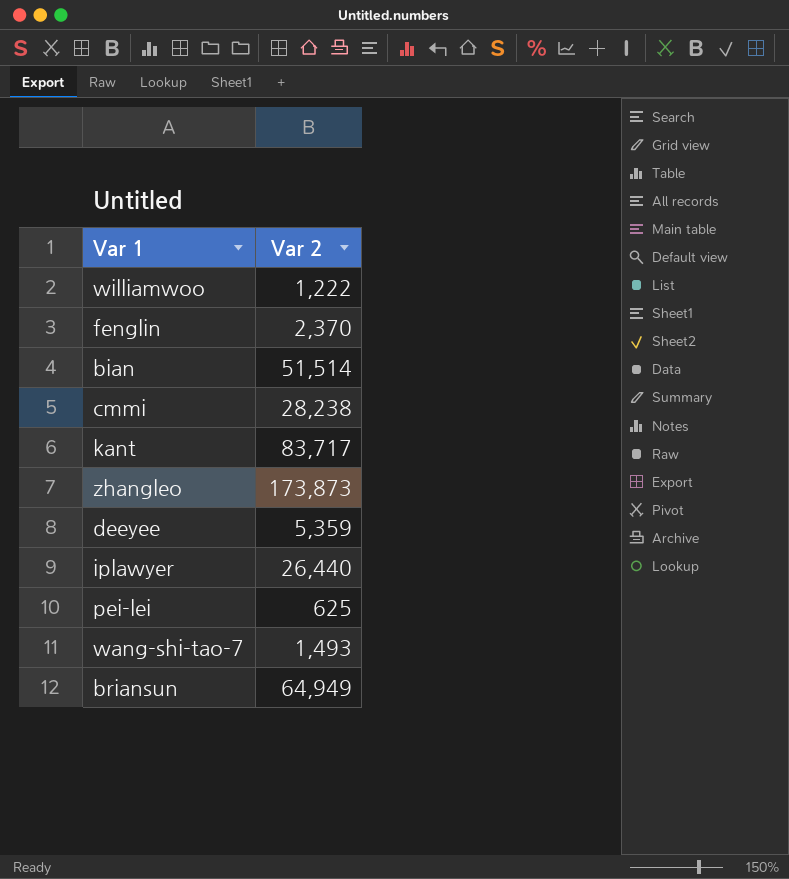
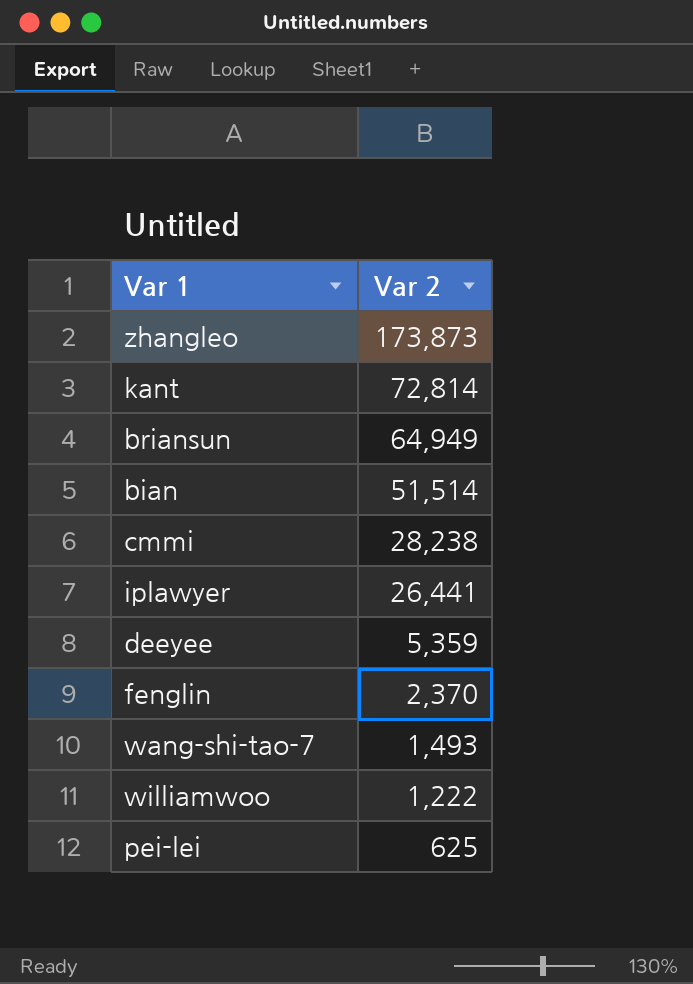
row order: none -> Var 2 descending
kant | Var 2: 83,717 -> 72,814
iplawyer | Var 2: 26,440 -> 26,441

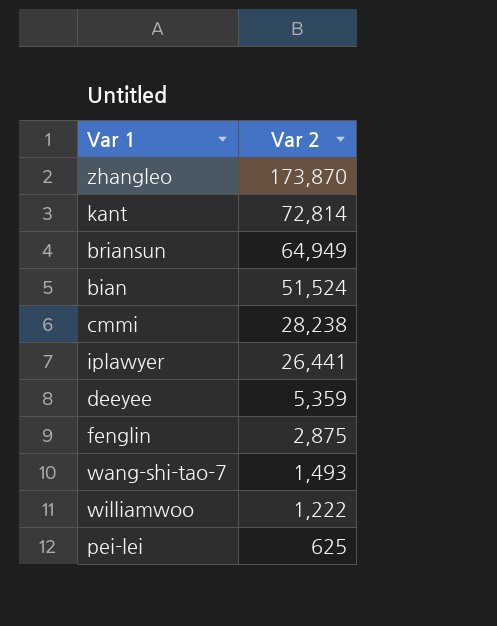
zhangleo | Var 2: 173,873 -> 173,870
bian | Var 2: 51,514 -> 51,524
fenglin | Var 2: 2,370 -> 2,875

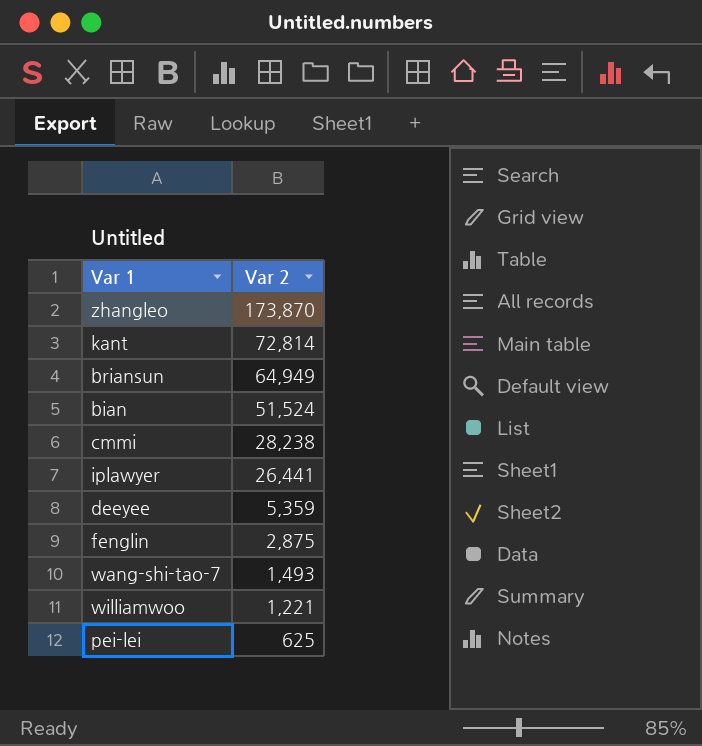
williamwoo | Var 2: 1,222 -> 1,221

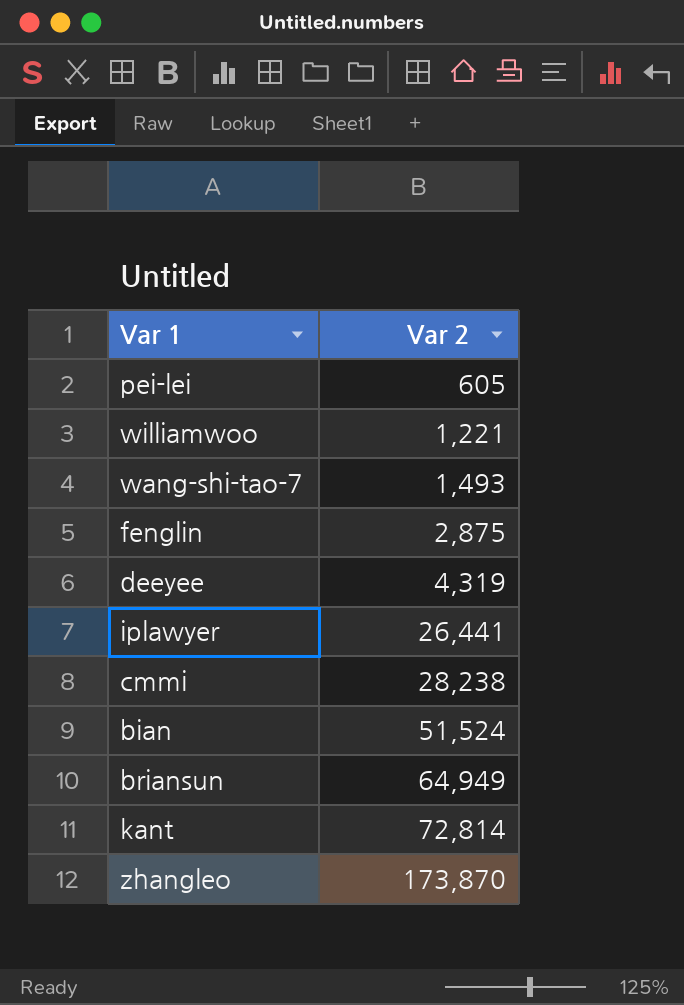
row order: Var 2 descending -> Var 2 ascending
pei-lei | Var 2: 625 -> 605
deeyee | Var 2: 5,359 -> 4,319

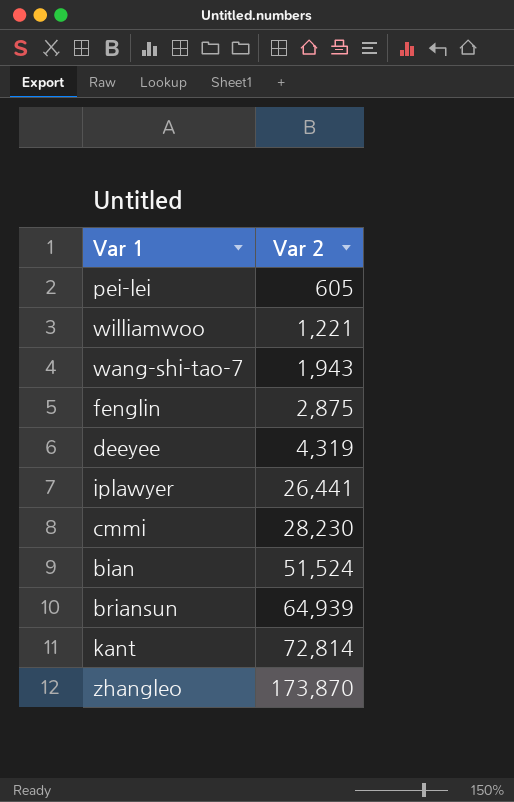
wang-shi-tao-7 | Var 2: 1,493 -> 1,943
cmmi | Var 2: 28,238 -> 28,230
briansun | Var 2: 64,949 -> 64,939

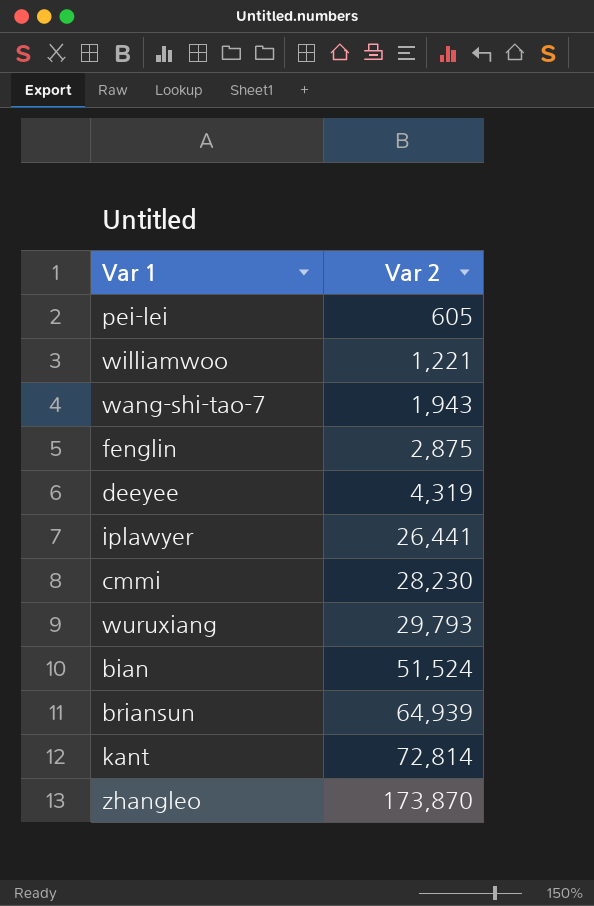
row wuruxiang: none -> 29,793

